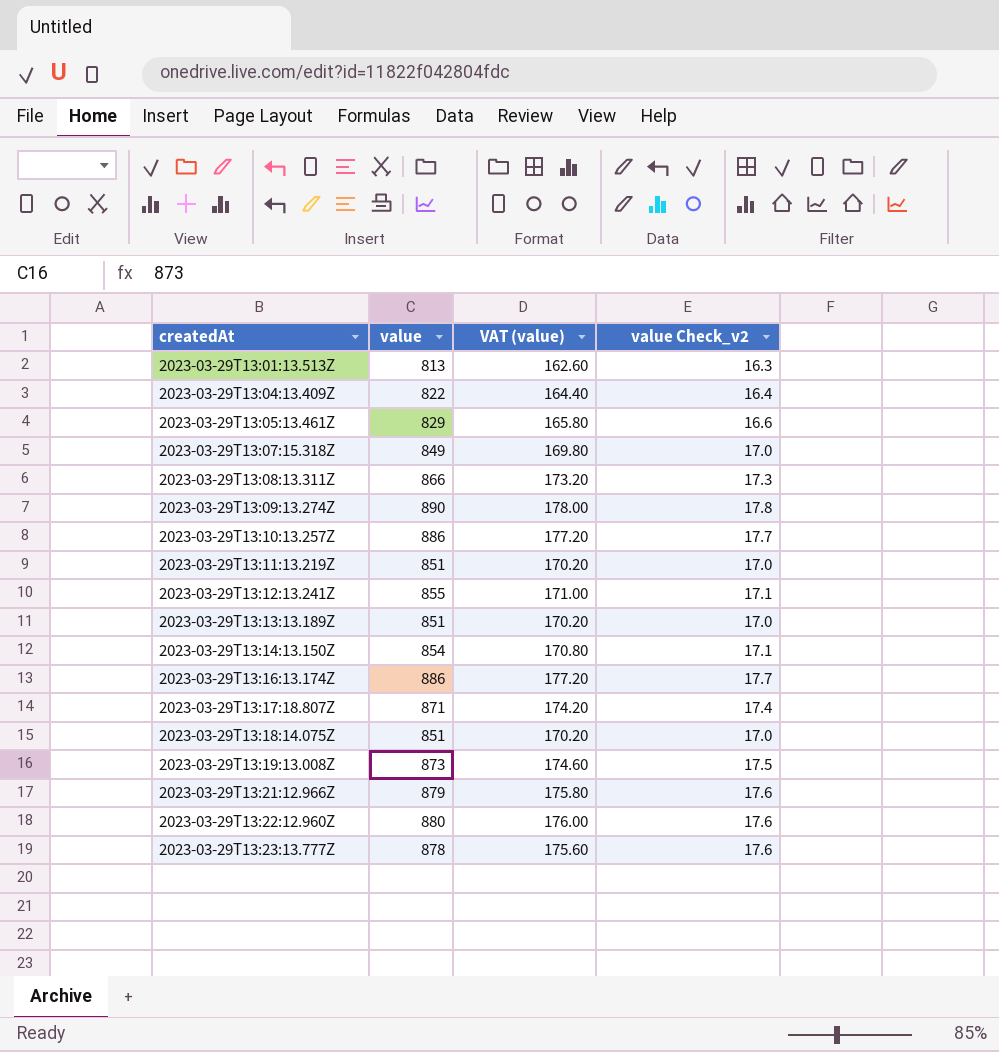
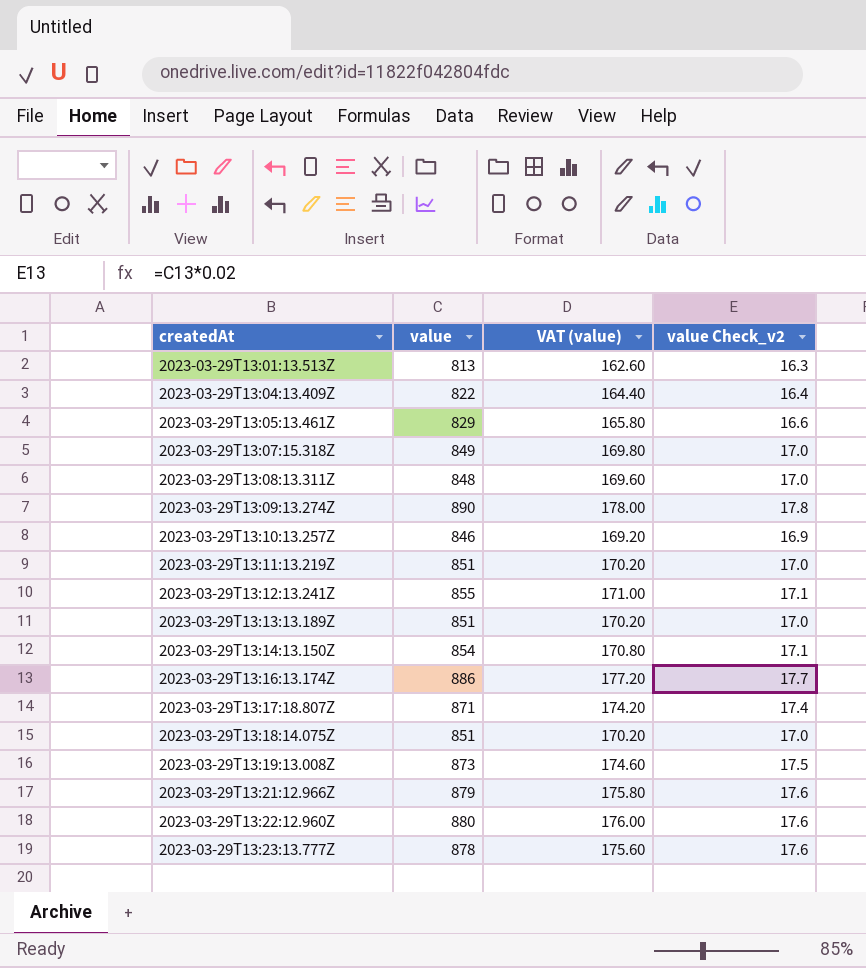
2023-03-29T13:08:13.311Z | value: 866 -> 848
2023-03-29T13:08:13.311Z | VAT (value): 173.20 -> 169.60
2023-03-29T13:08:13.311Z | value Check_v2: 17.3 -> 17.0
2023-03-29T13:10:13.257Z | value: 886 -> 846
2023-03-29T13:10:13.257Z | VAT (value): 177.20 -> 169.20
2023-03-29T13:10:13.257Z | value Check_v2: 17.7 -> 16.9

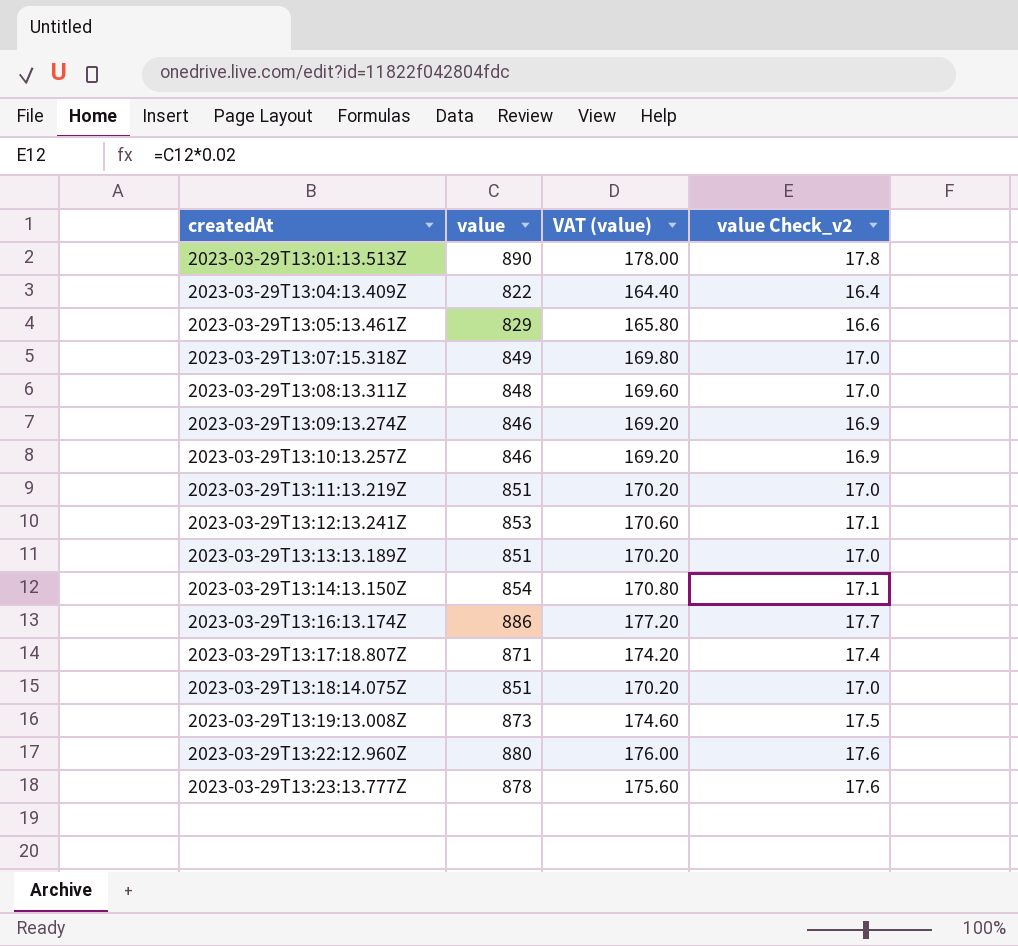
row 2023-03-29T13:21:12.966Z: 879 | 175.80 | 17.6 -> none
2023-03-29T13:01:13.513Z | value: 813 -> 890
2023-03-29T13:01:13.513Z | VAT (value): 162.60 -> 178.00
2023-03-29T13:01:13.513Z | value Check_v2: 16.3 -> 17.8
2023-03-29T13:09:13.274Z | value: 890 -> 846
2023-03-29T13:09:13.274Z | VAT (value): 178.00 -> 169.20
2023-03-29T13:09:13.274Z | value Check_v2: 17.8 -> 16.9
2023-03-29T13:12:13.241Z | value: 855 -> 853
2023-03-29T13:12:13.241Z | VAT (value): 171.00 -> 170.60

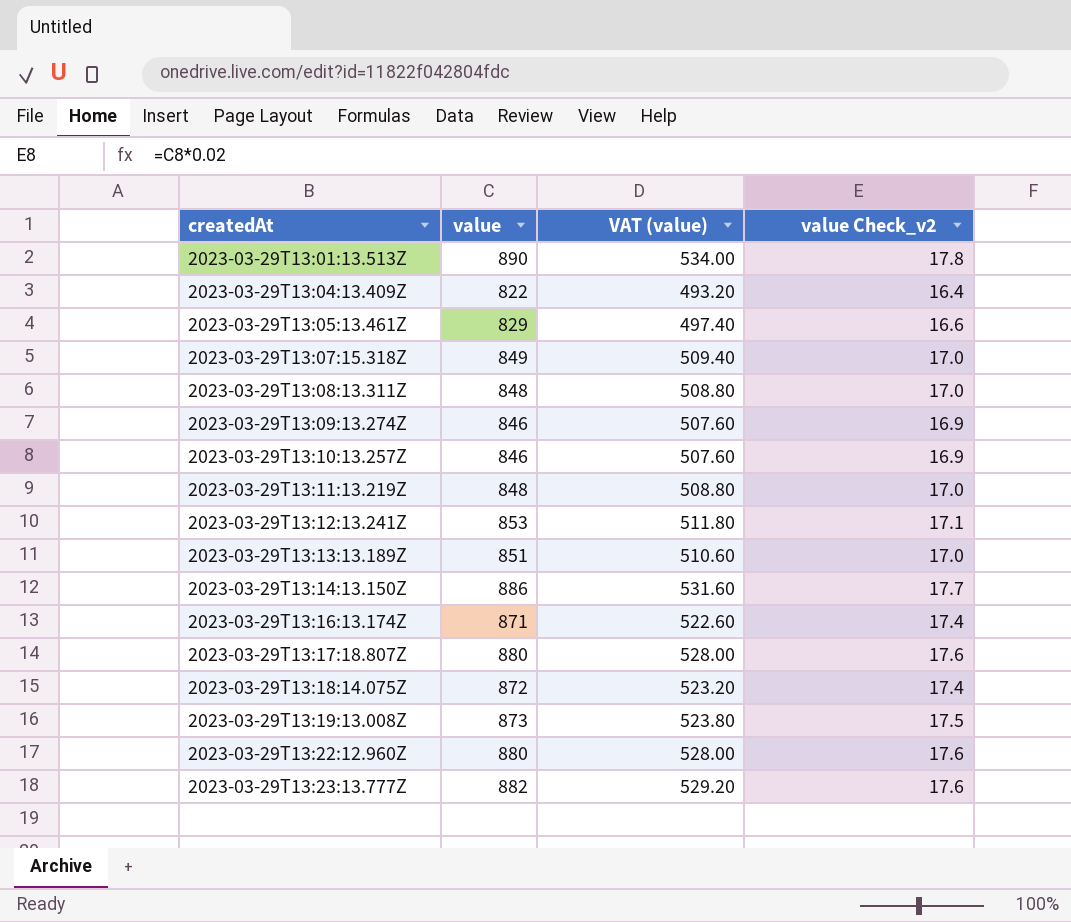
column VAT (value) | formula: [value] * 0.2 -> [value] * 0.6
2023-03-29T13:11:13.219Z | value: 851 -> 848
2023-03-29T13:14:13.150Z | value: 854 -> 886
2023-03-29T13:14:13.150Z | value Check_v2: 17.1 -> 17.7
2023-03-29T13:16:13.174Z | value: 886 -> 871
2023-03-29T13:16:13.174Z | value Check_v2: 17.7 -> 17.4
2023-03-29T13:17:18.807Z | value: 871 -> 880
2023-03-29T13:17:18.807Z | value Check_v2: 17.4 -> 17.6
2023-03-29T13:18:14.075Z | value: 851 -> 872
2023-03-29T13:18:14.075Z | value Check_v2: 17.0 -> 17.4
2023-03-29T13:23:13.777Z | value: 878 -> 882

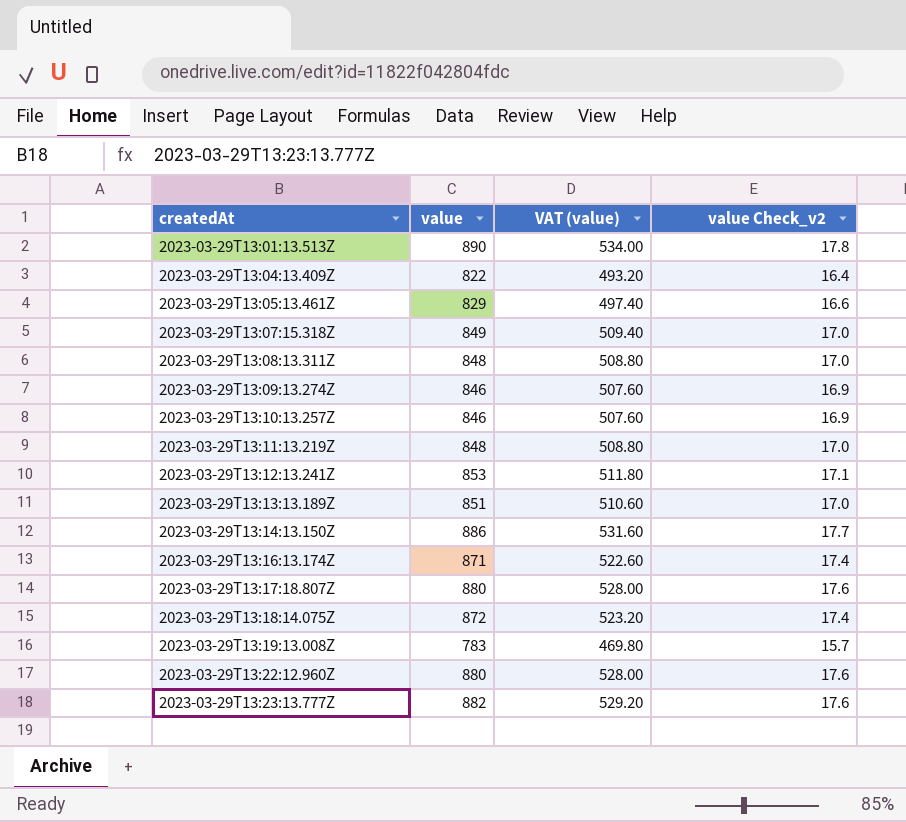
2023-03-29T13:19:13.008Z | value: 873 -> 783
2023-03-29T13:19:13.008Z | VAT (value): 523.80 -> 469.80
2023-03-29T13:19:13.008Z | value Check_v2: 17.5 -> 15.7

